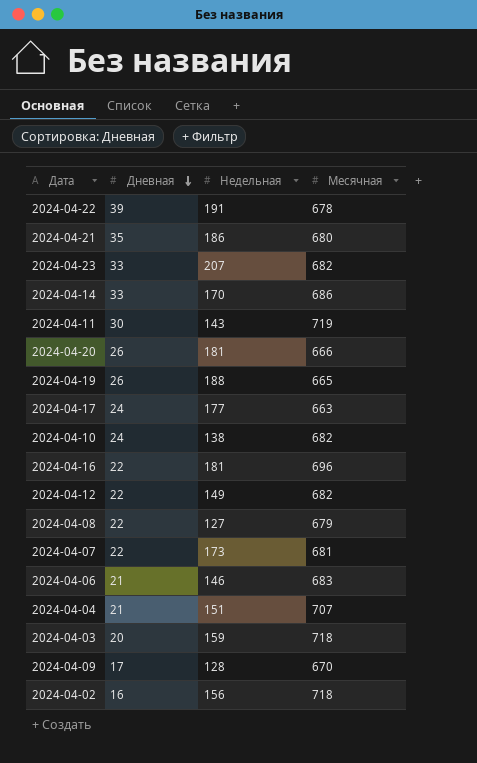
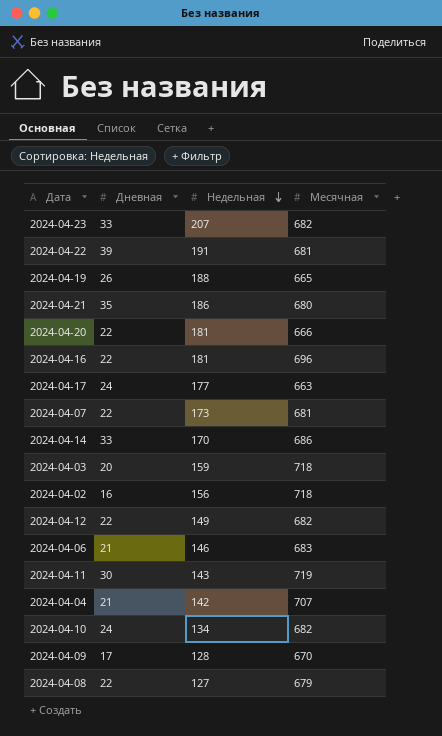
row order: Дневная descending -> Недельная descending
2024-04-22 | Месячная: 678 -> 681
2024-04-20 | Дневная: 26 -> 22
2024-04-04 | Недельная: 151 -> 142
2024-04-10 | Недельная: 138 -> 134

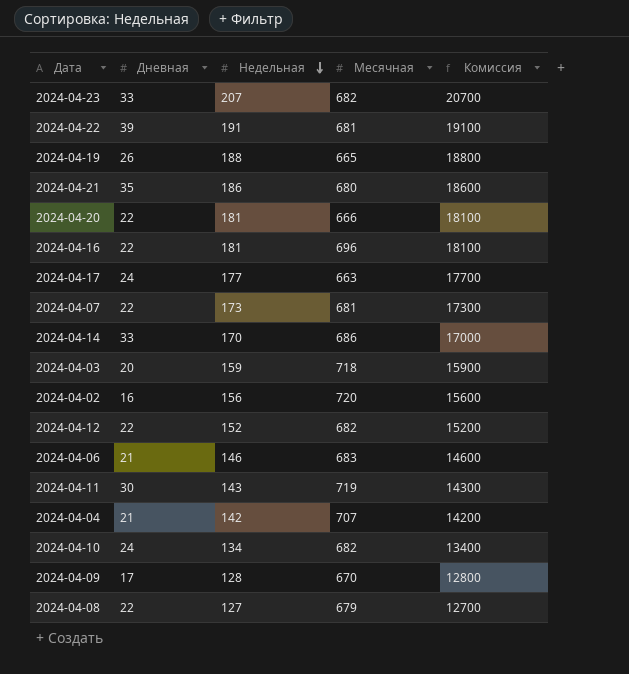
column Комиссия | formula: none -> [Недельная] * 100
2024-04-02 | Месячная: 718 -> 720
2024-04-12 | Недельная: 149 -> 152

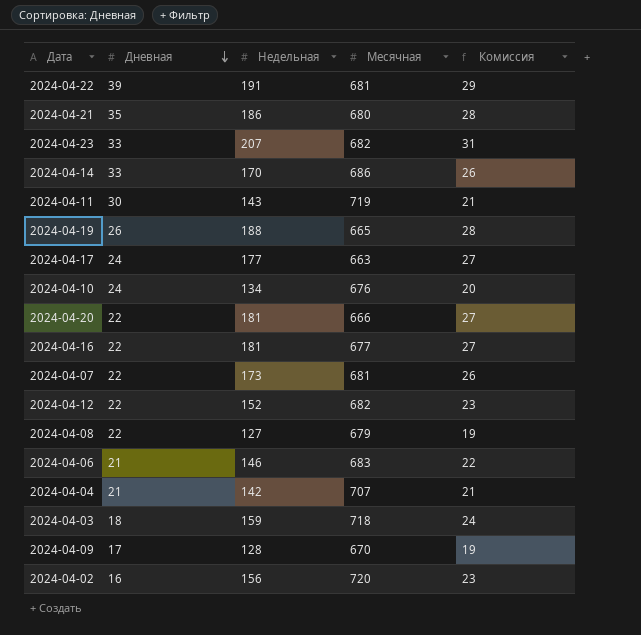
row order: Недельная descending -> Дневная descending
column Комиссия | formula: [Недельная] * 100 -> [Недельная] * 0,15
2024-04-10 | Месячная: 682 -> 676
2024-04-16 | Месячная: 696 -> 677
2024-04-03 | Дневная: 20 -> 18

